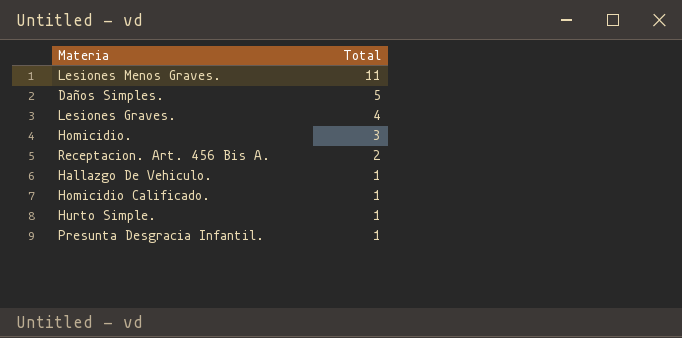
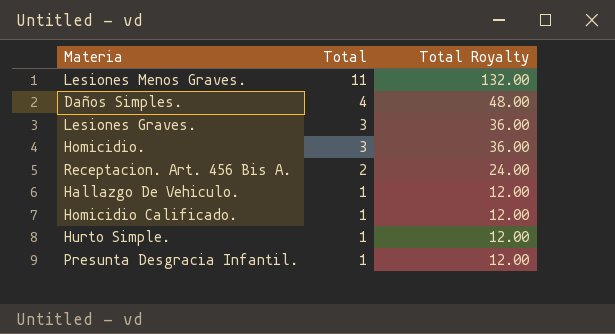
column Total Royalty | formula: none -> [Total] * 12
Daños Simples. | Total: 5 -> 4
Lesiones Graves. | Total: 4 -> 3

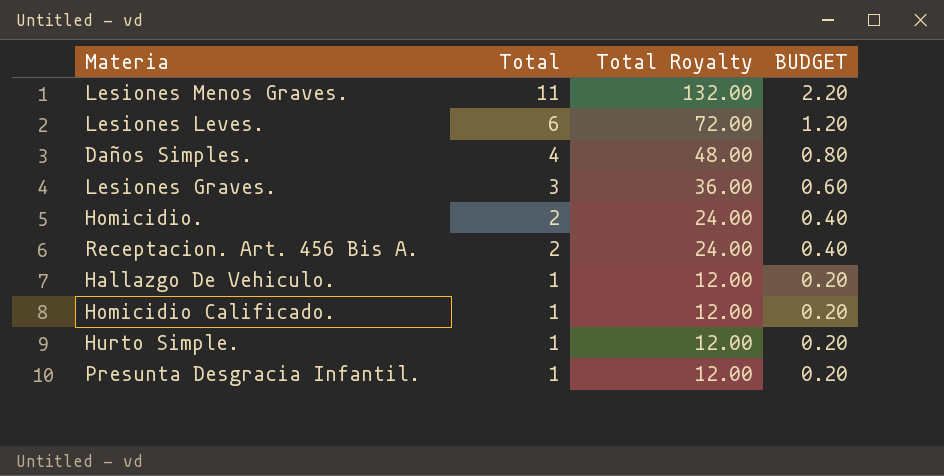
column BUDGET | formula: none -> [Total] * 0.2
row Lesiones Leves.: none -> 6 | 72.00 | 1.20
Homicidio. | Total: 3 -> 2
Homicidio. | Total Royalty: 36.00 -> 24.00

